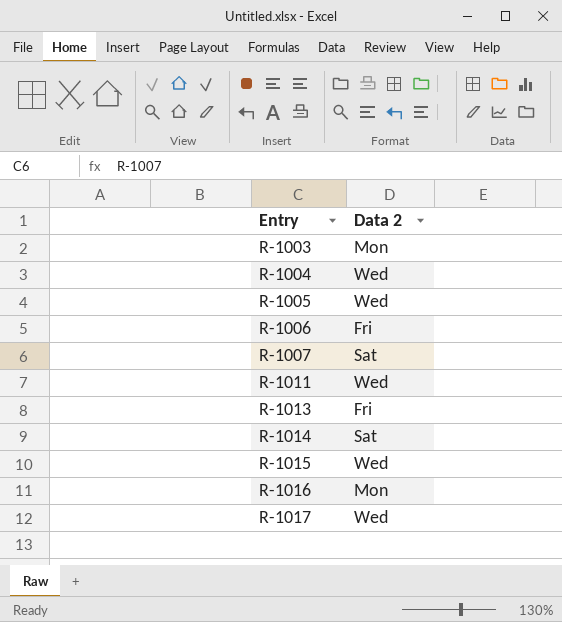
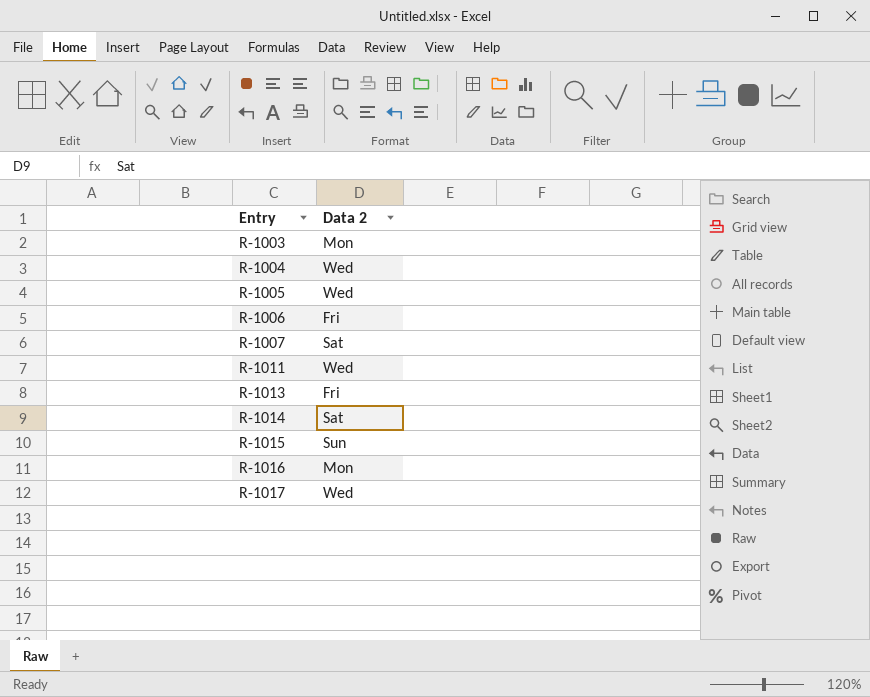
R-1015 | Data 2: Wed -> Sun

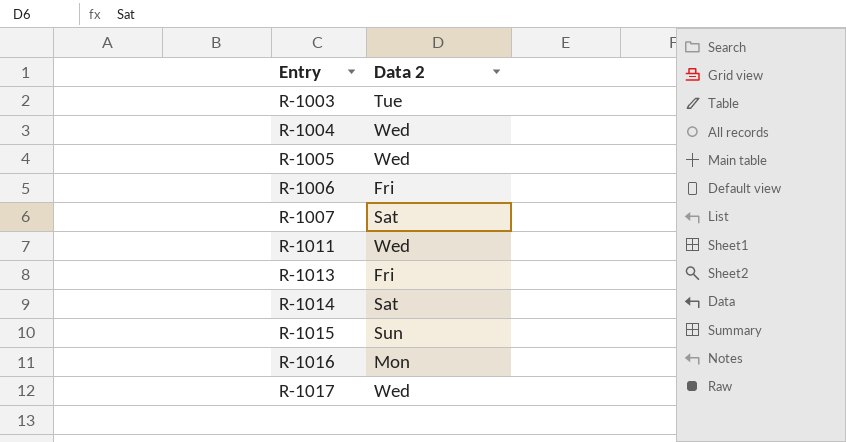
R-1003 | Data 2: Mon -> Tue

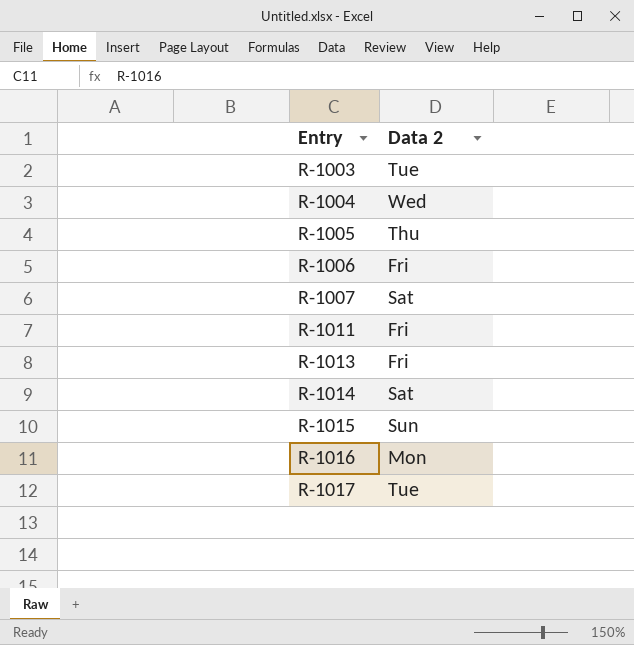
R-1005 | Data 2: Wed -> Thu
R-1011 | Data 2: Wed -> Fri
R-1017 | Data 2: Wed -> Tue

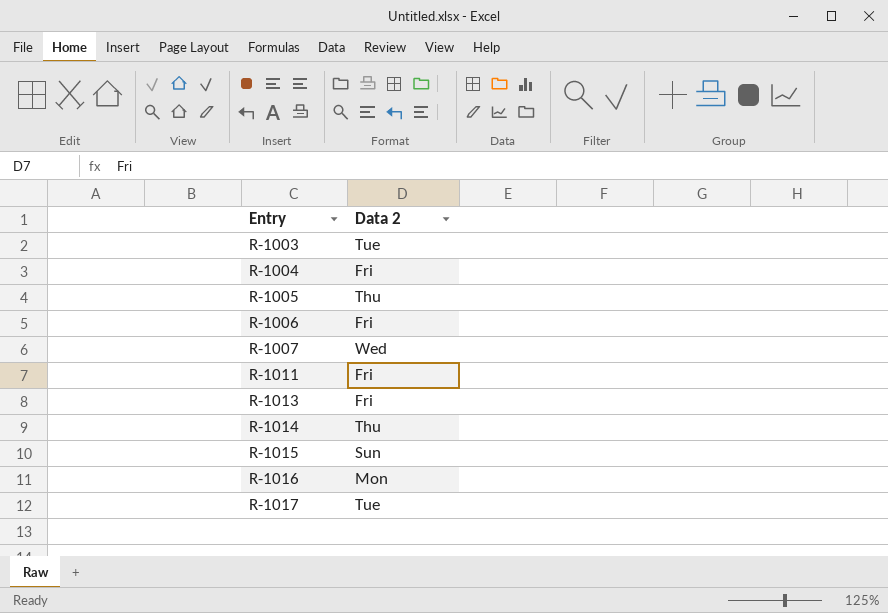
R-1004 | Data 2: Wed -> Fri
R-1007 | Data 2: Sat -> Wed
R-1014 | Data 2: Sat -> Thu

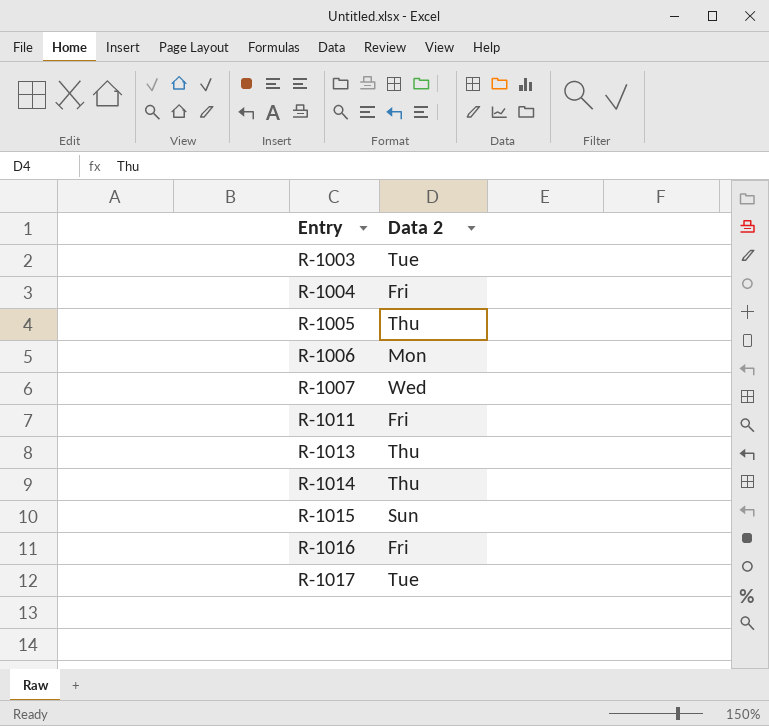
R-1006 | Data 2: Fri -> Mon
R-1013 | Data 2: Fri -> Thu
R-1016 | Data 2: Mon -> Fri

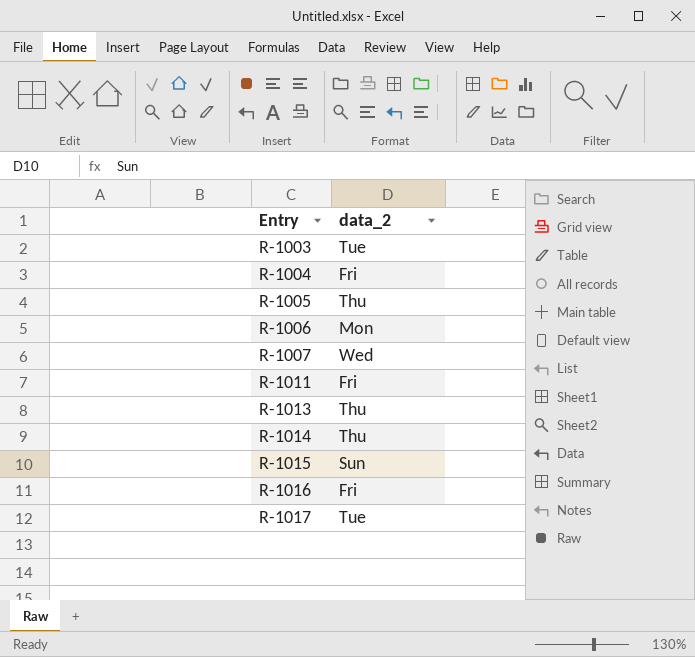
column name: Data 2 -> data_2

